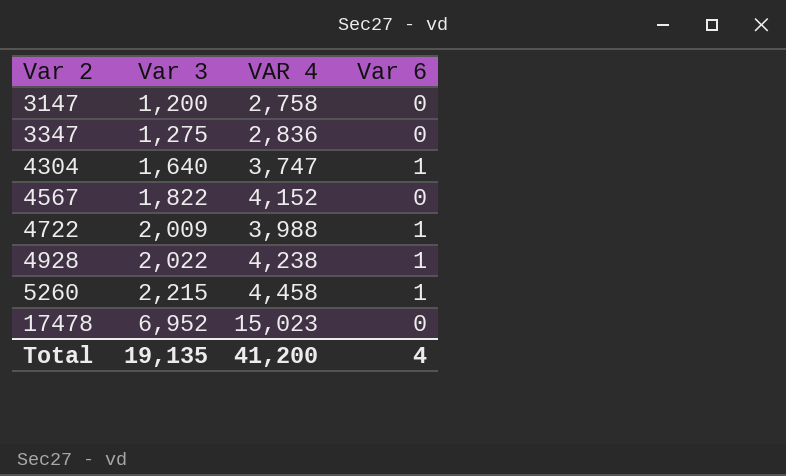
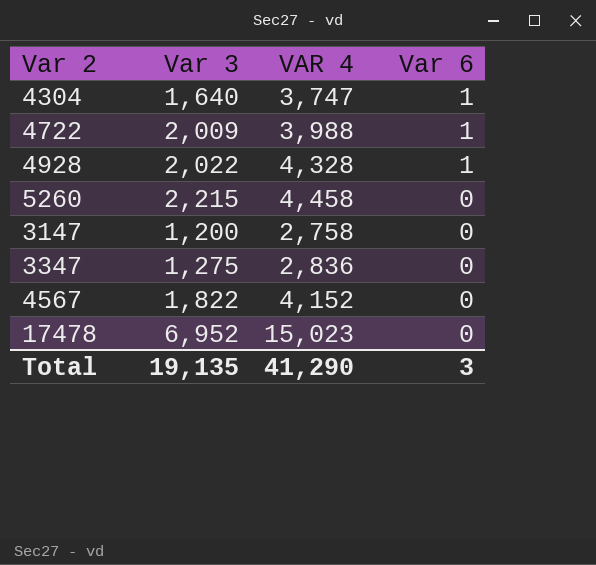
row order: Var 2 ascending -> Var 6 descending
4928 | VAR 4: 4,238 -> 4,328
5260 | Var 6: 1 -> 0
Total | VAR 4: 41,200 -> 41,290
Total | Var 6: 4 -> 3

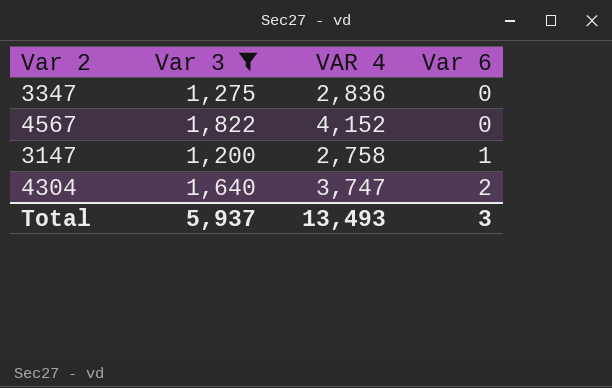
filter: none -> Var 3 <= 1,822
row order: Var 6 descending -> Var 6 ascending
3147 | Var 6: 0 -> 1
4304 | Var 6: 1 -> 2
Total | Var 3: 19,135 -> 5,937
Total | VAR 4: 41,290 -> 13,493

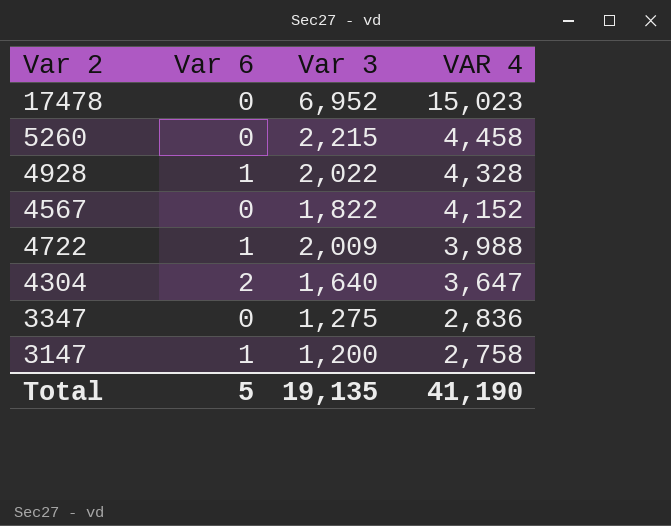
filter: Var 3 <= 1,822 -> none
row order: Var 6 ascending -> VAR 4 descending
column Var 6 | position: 4 -> 2
4304 | VAR 4: 3,747 -> 3,647
Total | Var 6: 3 -> 5
Total | Var 3: 5,937 -> 19,135
Total | VAR 4: 13,493 -> 41,190

